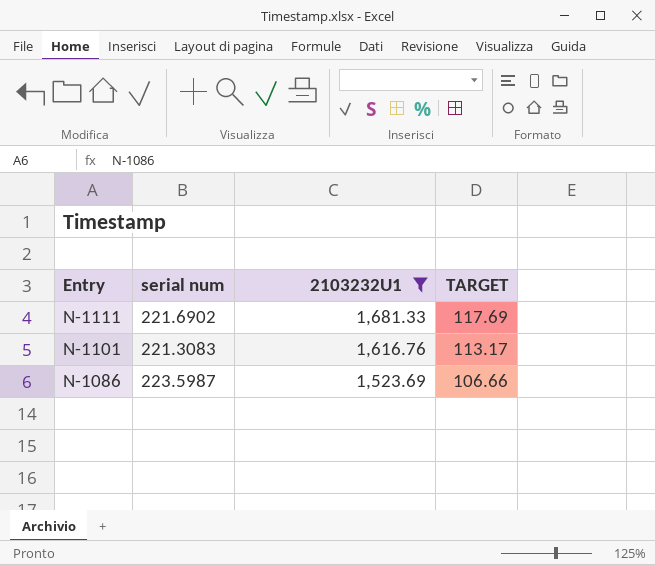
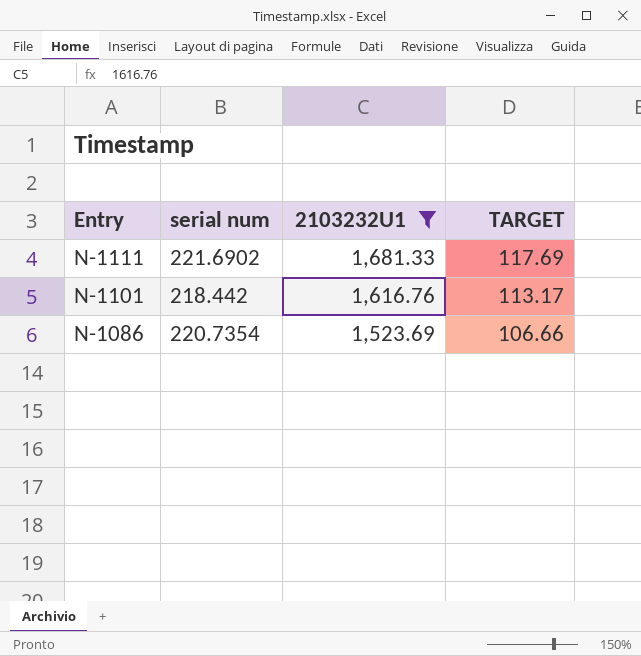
N-1101 | serial num: 221.3083 -> 218.442
N-1086 | serial num: 223.5987 -> 220.7354

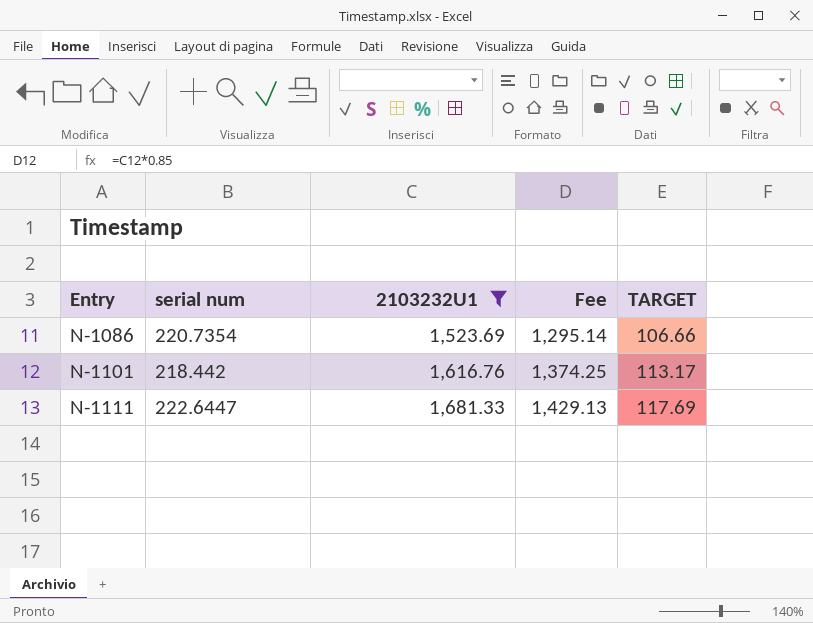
row order: Entry descending -> Entry ascending
column Fee | formula: none -> [2103232U1] * 0.85
N-1111 | serial num: 221.6902 -> 222.6447

